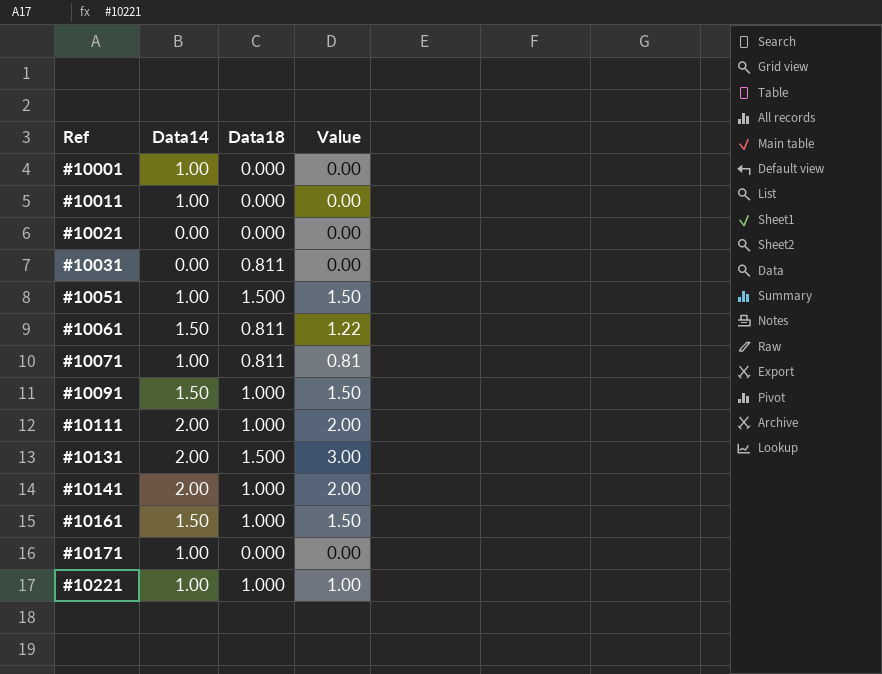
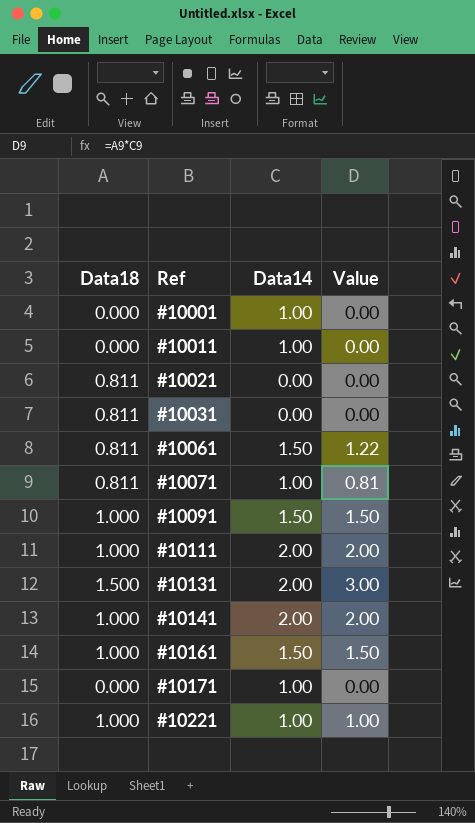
column Data18 | position: 3 -> 1
row #10051: 1.00 | 1.500 | 1.50 -> none
#10021 | Data18: 0.000 -> 0.811

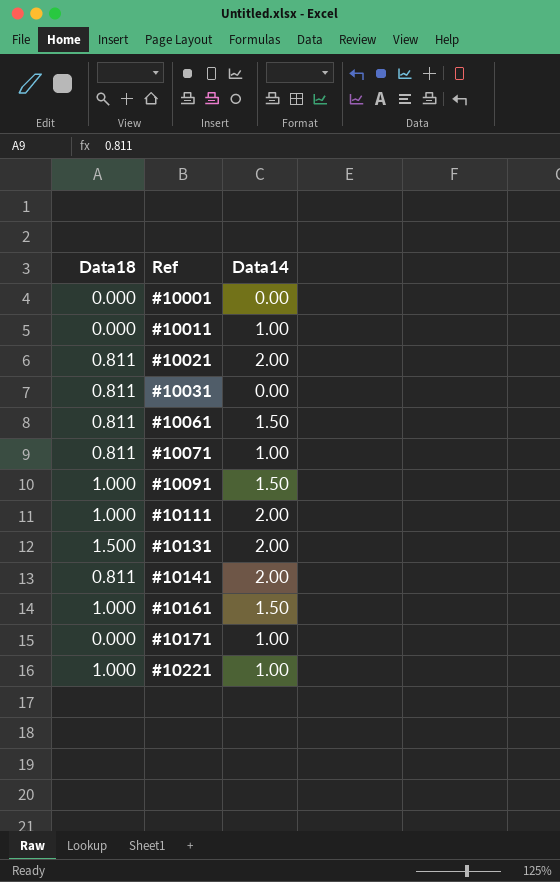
column Value | formula: [Data18] * [Data14] -> none
#10001 | Data14: 1.00 -> 0.00
#10021 | Data14: 0.00 -> 2.00
#10141 | Data18: 1.000 -> 0.811

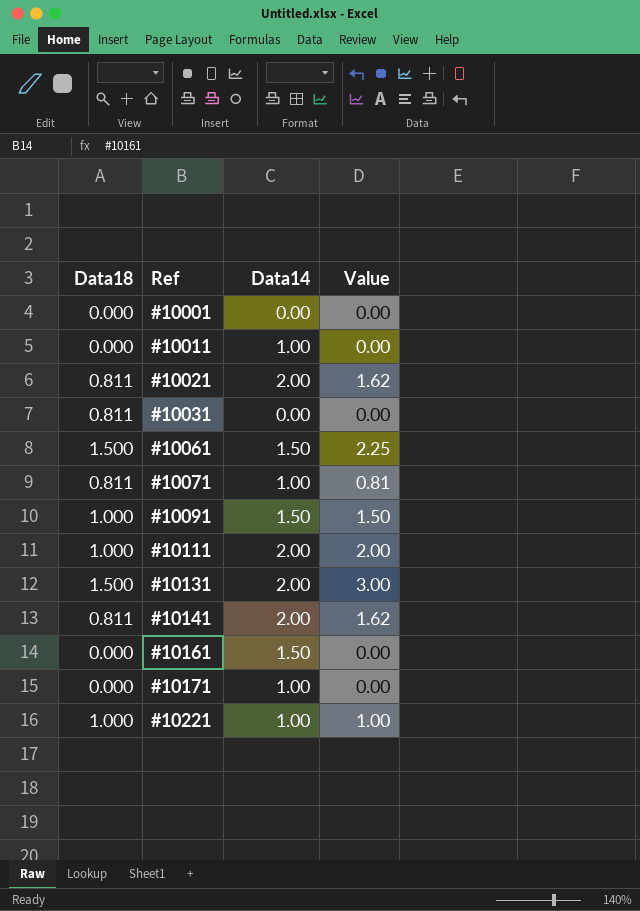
column Value | formula: none -> [Data18] * [Data14]
#10061 | Data18: 0.811 -> 1.500
#10161 | Data18: 1.000 -> 0.000

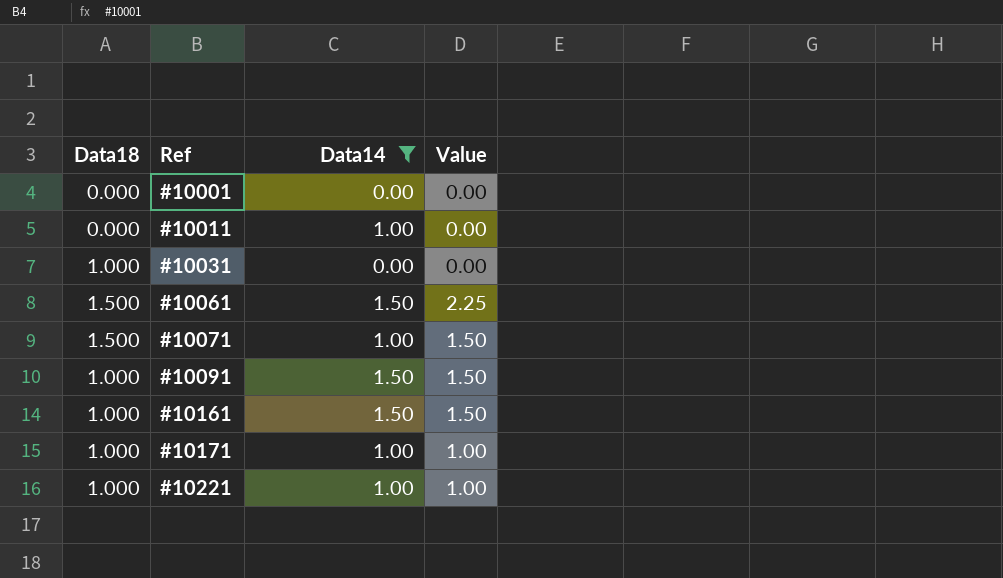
filter: none -> Data14 != 2.00
#10031 | Data18: 0.811 -> 1.000
#10071 | Data18: 0.811 -> 1.500
#10071 | Value: 0.81 -> 1.50
#10161 | Data18: 0.000 -> 1.000
#10161 | Value: 0.00 -> 1.50
#10171 | Data18: 0.000 -> 1.000
#10171 | Value: 0.00 -> 1.00

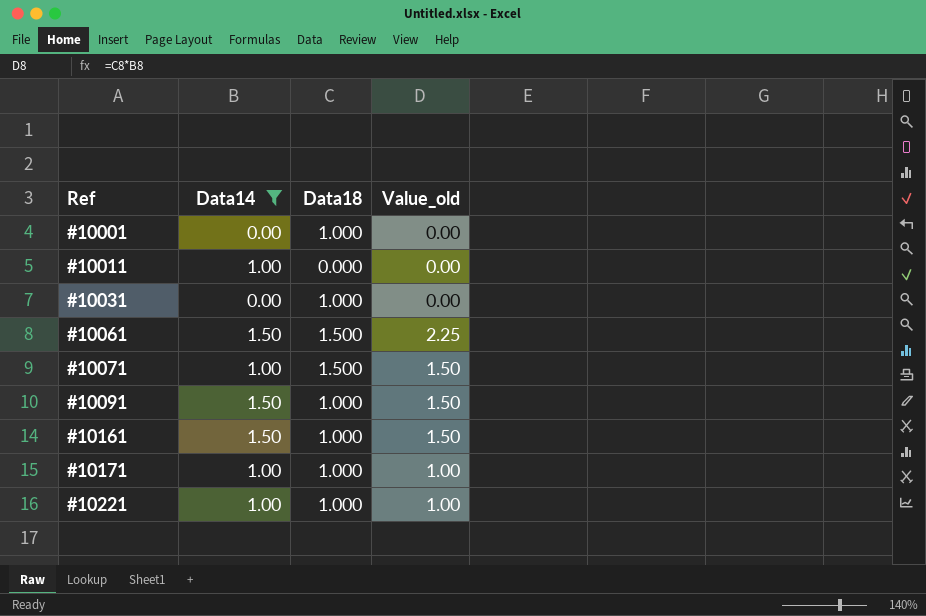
column Data18 | position: 1 -> 3
column name: Value -> Value_old
#10001 | Data18: 0.000 -> 1.000

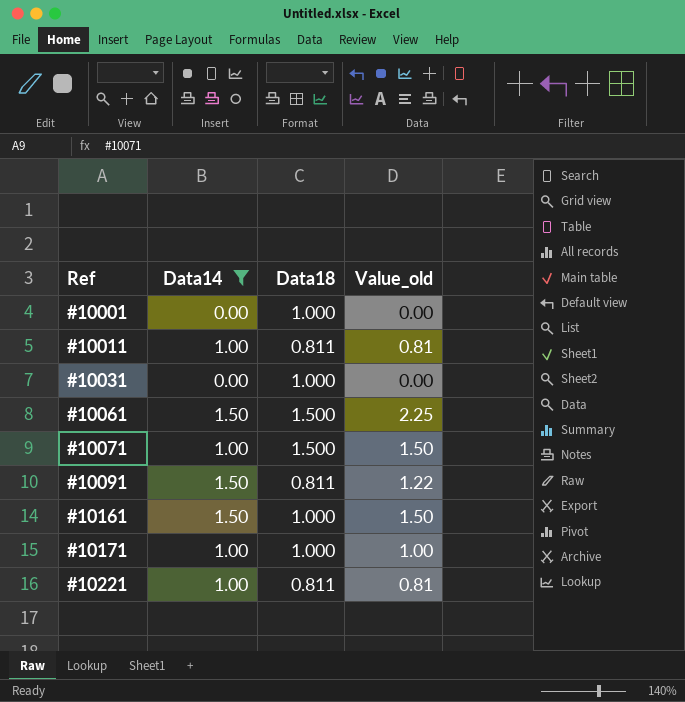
#10011 | Data18: 0.000 -> 0.811
#10011 | Value_old: 0.00 -> 0.81
#10091 | Data18: 1.000 -> 0.811
#10091 | Value_old: 1.50 -> 1.22
#10221 | Data18: 1.000 -> 0.811
#10221 | Value_old: 1.00 -> 0.81

